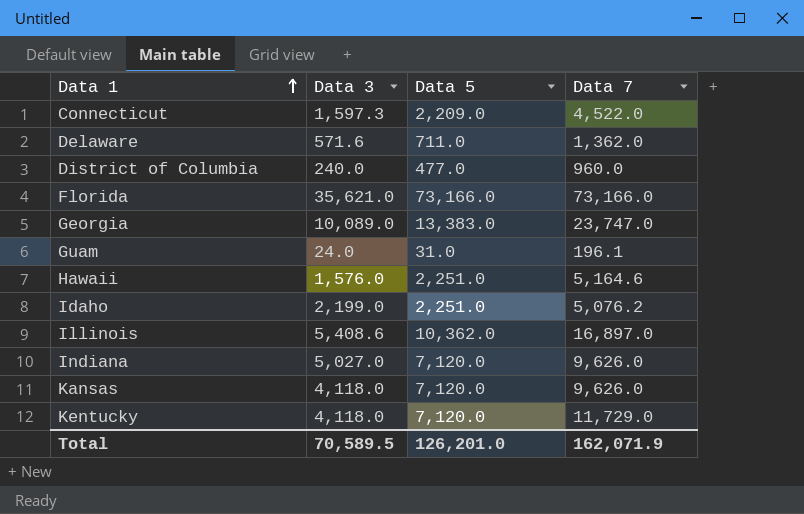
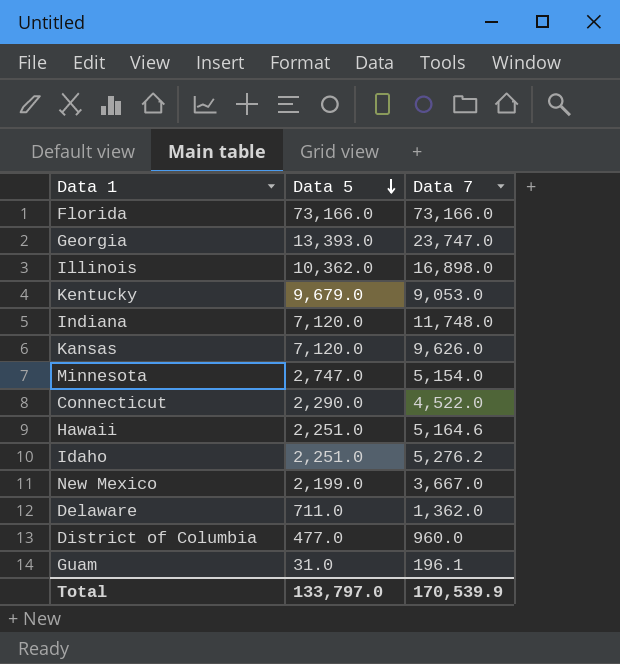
row order: Data 1 ascending -> Data 5 descending
column Data 3 | position: 2 -> none
Georgia | Data 5: 13,383.0 -> 13,393.0
Illinois | Data 7: 16,897.0 -> 16,898.0
Kentucky | Data 5: 7,120.0 -> 9,679.0
Kentucky | Data 7: 11,729.0 -> 9,053.0
Indiana | Data 7: 9,626.0 -> 11,748.0
row Minnesota: none -> 2,747.0 | 5,154.0
Connecticut | Data 5: 2,209.0 -> 2,290.0
Idaho | Data 7: 5,076.2 -> 5,276.2
row New Mexico: none -> 2,199.0 | 3,667.0
Total | Data 5: 126,201.0 -> 133,797.0
Total | Data 7: 162,071.9 -> 170,539.9

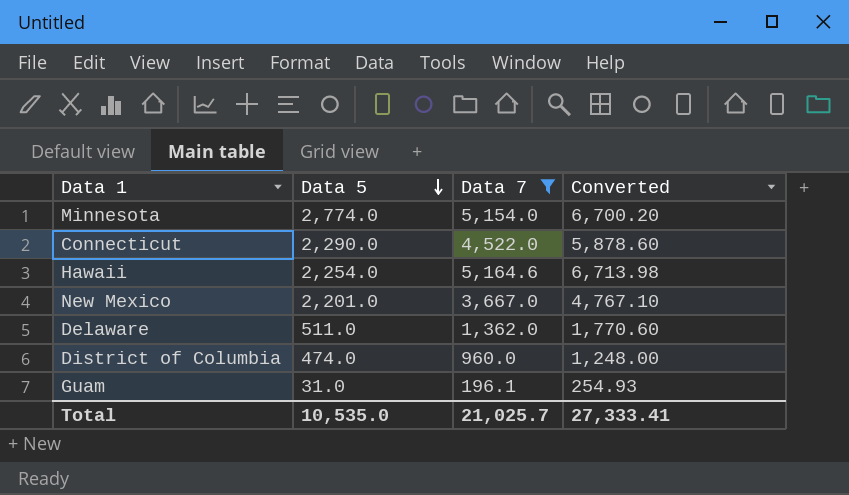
filter: none -> Data 7 <= 5,164.6
column Converted | formula: none -> [Data 7] * 1.3
Minnesota | Data 5: 2,747.0 -> 2,774.0
Hawaii | Data 5: 2,251.0 -> 2,254.0
New Mexico | Data 5: 2,199.0 -> 2,201.0
Delaware | Data 5: 711.0 -> 511.0
District of Columbia | Data 5: 477.0 -> 474.0
Total | Data 5: 133,797.0 -> 10,535.0
Total | Data 7: 170,539.9 -> 21,025.7

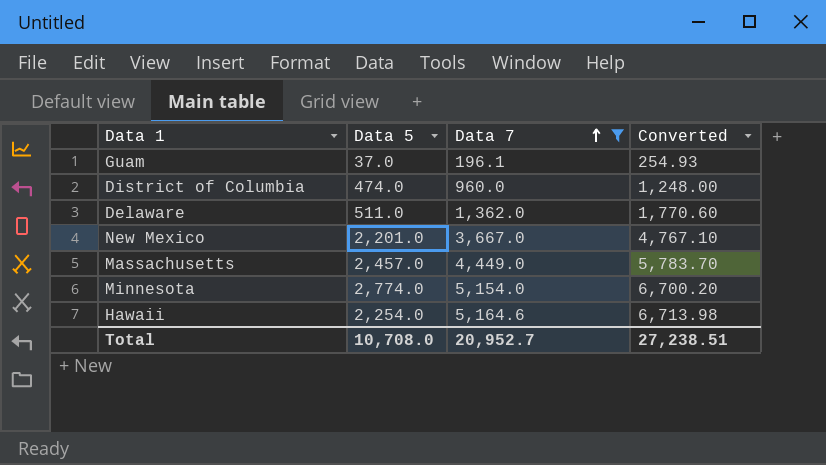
row order: Data 5 descending -> Data 7 ascending
row Connecticut: 2,290.0 | 4,522.0 | 5,878.60 -> none
Guam | Data 5: 31.0 -> 37.0
row Massachusetts: none -> 2,457.0 | 4,449.0 | 5,783.70
Total | Data 5: 10,535.0 -> 10,708.0
Total | Data 7: 21,025.7 -> 20,952.7
Total | Converted: 27,333.41 -> 27,238.51

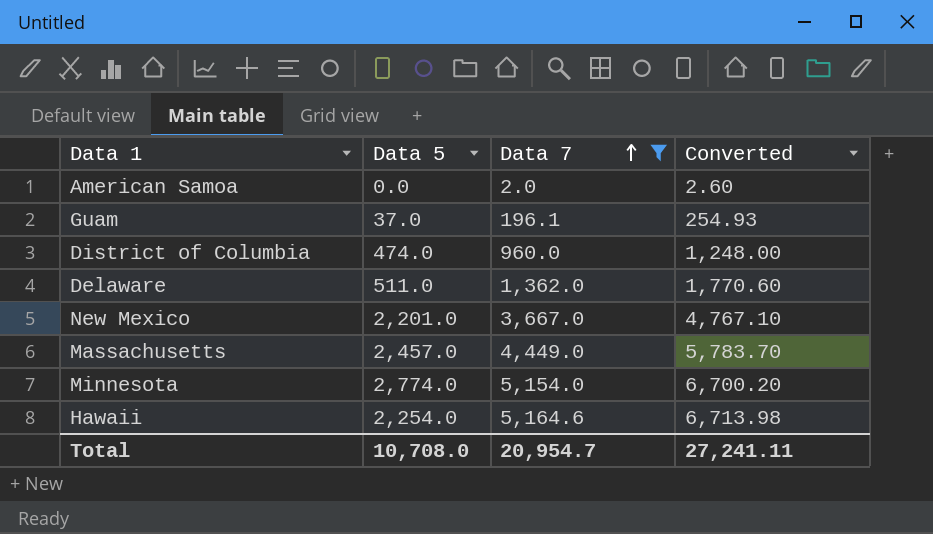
row American Samoa: none -> 0.0 | 2.0 | 2.60
Total | Data 7: 20,952.7 -> 20,954.7
Total | Converted: 27,238.51 -> 27,241.11

